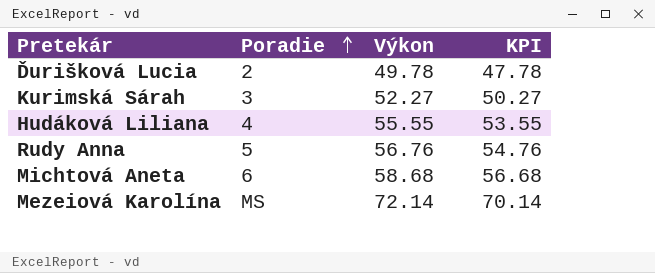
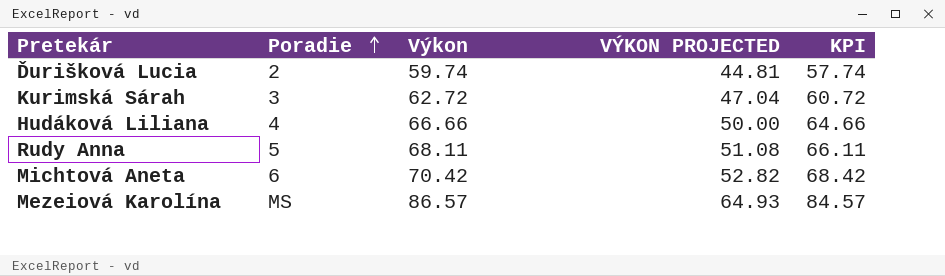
column VÝKON PROJECTED | formula: none -> [Výkon] * 0.75
Ďurišková Lucia | Výkon: 49.78 -> 59.74
Ďurišková Lucia | KPI: 47.78 -> 57.74
Kurimská Sárah | Výkon: 52.27 -> 62.72
Kurimská Sárah | KPI: 50.27 -> 60.72
Hudáková Liliana | Výkon: 55.55 -> 66.66
Hudáková Liliana | KPI: 53.55 -> 64.66
Rudy Anna | Výkon: 56.76 -> 68.11
Rudy Anna | KPI: 54.76 -> 66.11
Michtová Aneta | Výkon: 58.68 -> 70.42
Michtová Aneta | KPI: 56.68 -> 68.42
Mezeiová Karolína | Výkon: 72.14 -> 86.57
Mezeiová Karolína | KPI: 70.14 -> 84.57

